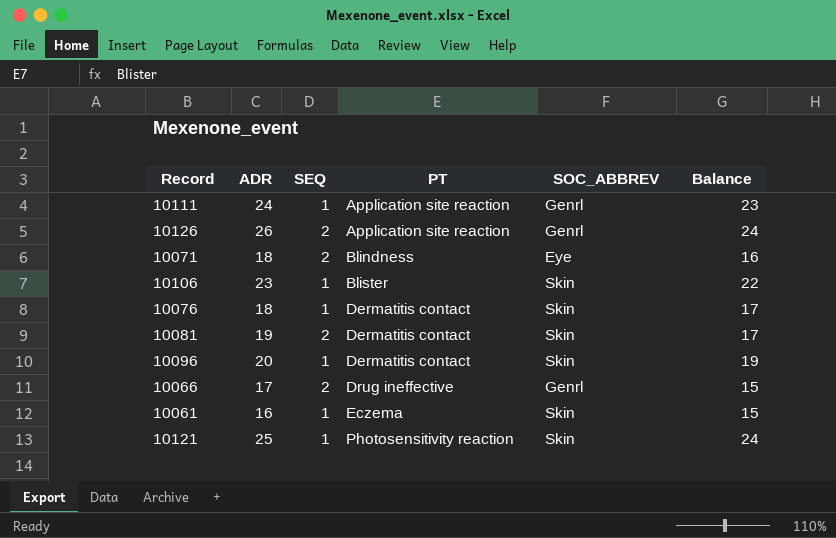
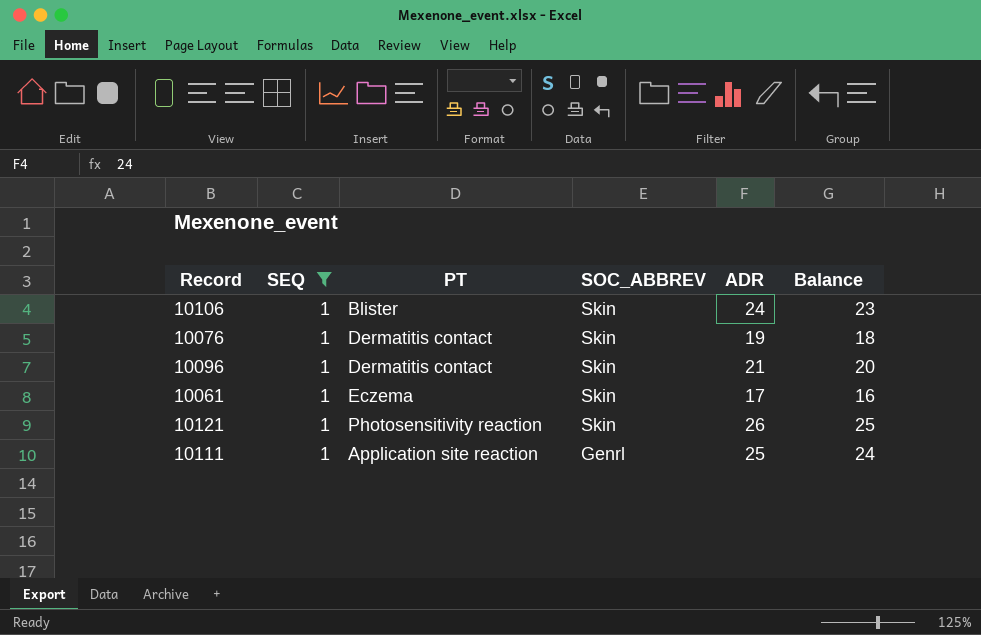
filter: none -> SEQ = 1
row order: PT ascending -> SOC_ABBREV descending
column ADR | position: 2 -> 5
10106 | ADR: 23 -> 24
10106 | Balance: 22 -> 23
10076 | ADR: 18 -> 19
10076 | Balance: 17 -> 18
10096 | ADR: 20 -> 21
10096 | Balance: 19 -> 20
10061 | ADR: 16 -> 17
10061 | Balance: 15 -> 16
10121 | ADR: 25 -> 26
10121 | Balance: 24 -> 25
10111 | ADR: 24 -> 25
10111 | Balance: 23 -> 24

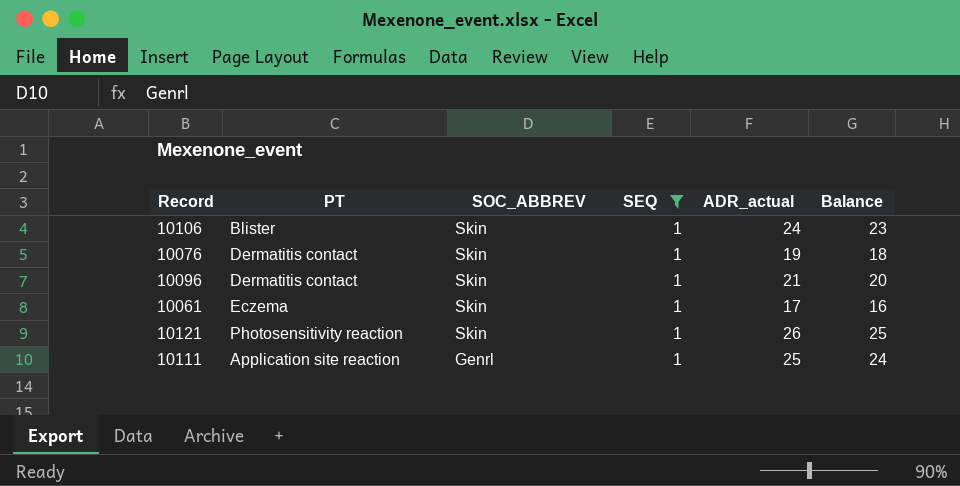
column SEQ | position: 2 -> 4
column name: ADR -> ADR_actual

